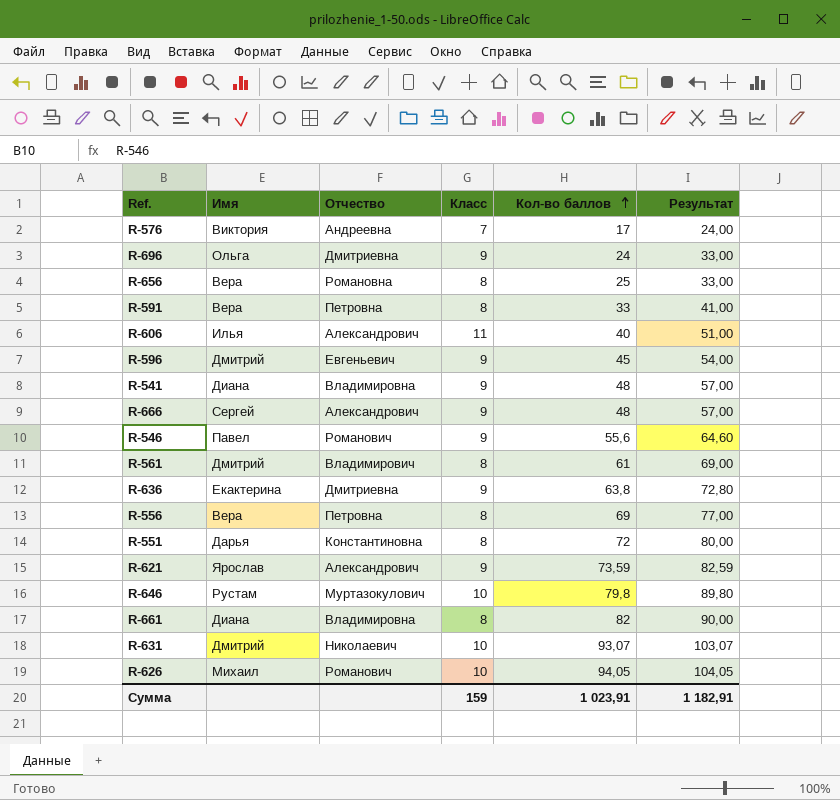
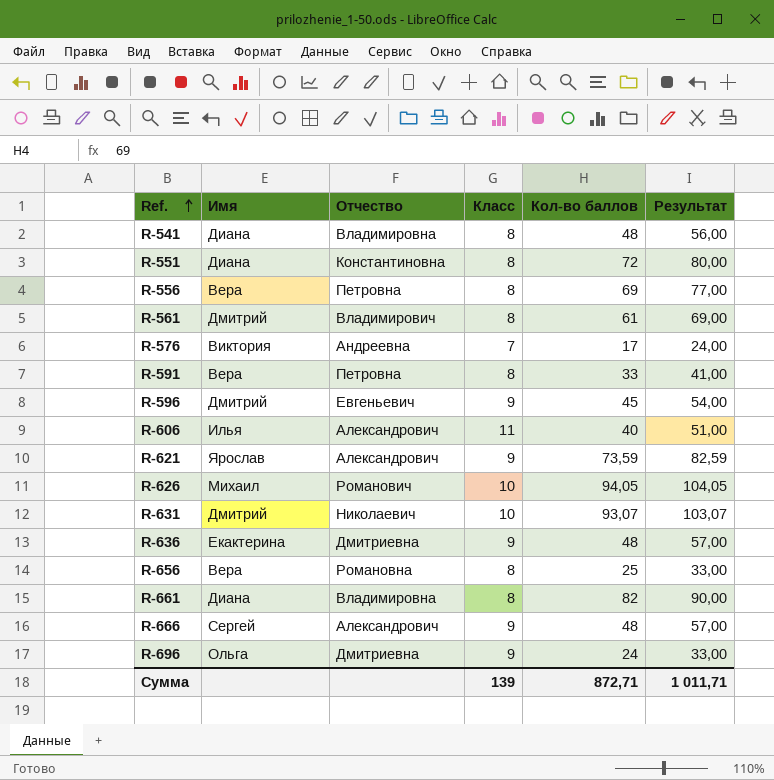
row order: Кол-во баллов ascending -> Ref. ascending
row R-546: Павел | Романович | 9 | 55,6 | 64,60 -> none
row R-646: Рустам | Муртазокулович | 10 | 79,8 | 89,80 -> none
R-541 | Класс: 9 -> 8
R-541 | Результат: 57,00 -> 56,00
R-551 | Имя: Дарья -> Диана
R-636 | Кол-во баллов: 63,8 -> 48
R-636 | Результат: 72,80 -> 57,00
Сумма | Класс: 159 -> 139
Сумма | Кол-во баллов: 1 023,91 -> 872,71
Сумма | Результат: 1 182,91 -> 1 011,71

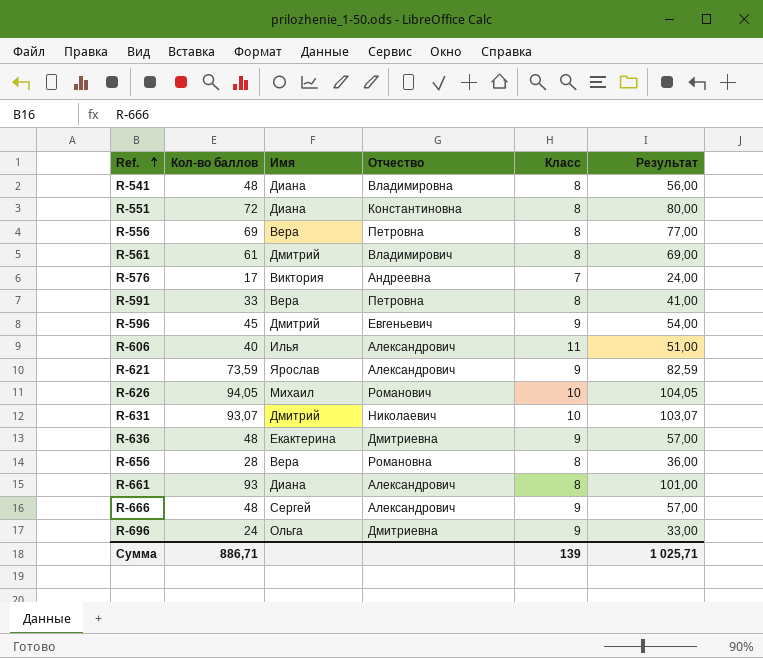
column Кол-во баллов | position: 5 -> 2
R-656 | Кол-во баллов: 25 -> 28
R-656 | Результат: 33,00 -> 36,00
R-661 | Кол-во баллов: 82 -> 93
R-661 | Отчество: Владимировна -> Александрович
R-661 | Результат: 90,00 -> 101,00
Сумма | Кол-во баллов: 872,71 -> 886,71
Сумма | Результат: 1 011,71 -> 1 025,71

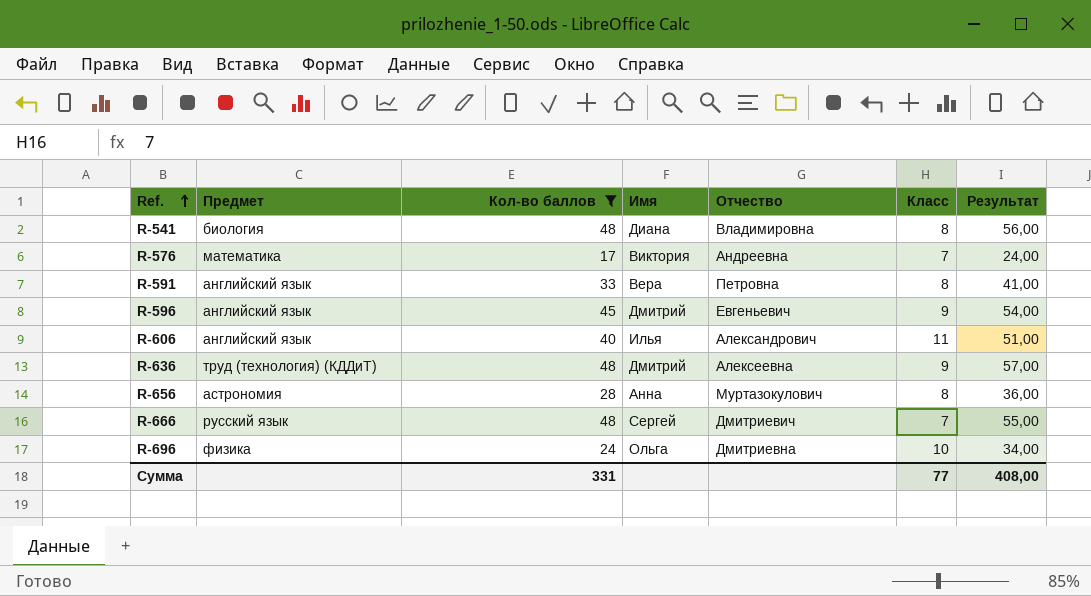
filter: none -> Кол-во баллов <= 48
column Предмет | position: none -> 2
R-636 | Имя: Екактерина -> Дмитрий
R-636 | Отчество: Дмитриевна -> Алексеевна
R-656 | Имя: Вера -> Анна
R-656 | Отчество: Романовна -> Муртазокулович
R-666 | Отчество: Александрович -> Дмитриевич
R-666 | Класс: 9 -> 7
R-666 | Результат: 57,00 -> 55,00
R-696 | Класс: 9 -> 10
R-696 | Результат: 33,00 -> 34,00
Сумма | Кол-во баллов: 886,71 -> 331
Сумма | Класс: 139 -> 77
Сумма | Результат: 1 025,71 -> 408,00

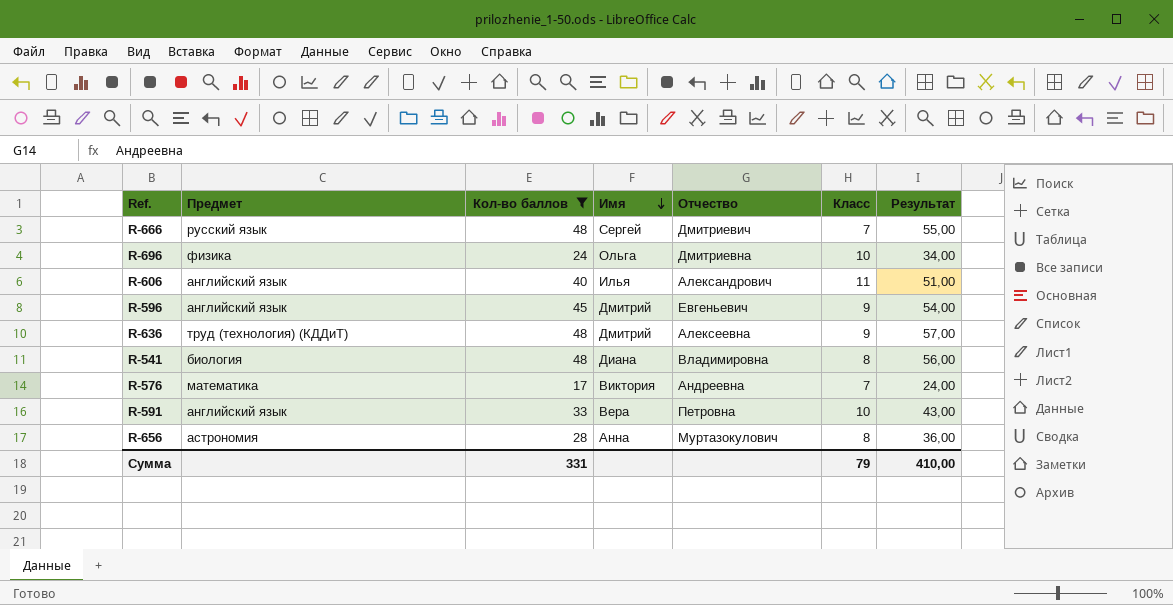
row order: Ref. ascending -> Имя descending
R-591 | Класс: 8 -> 10
R-591 | Результат: 41,00 -> 43,00
Сумма | Класс: 77 -> 79
Сумма | Результат: 408,00 -> 410,00

